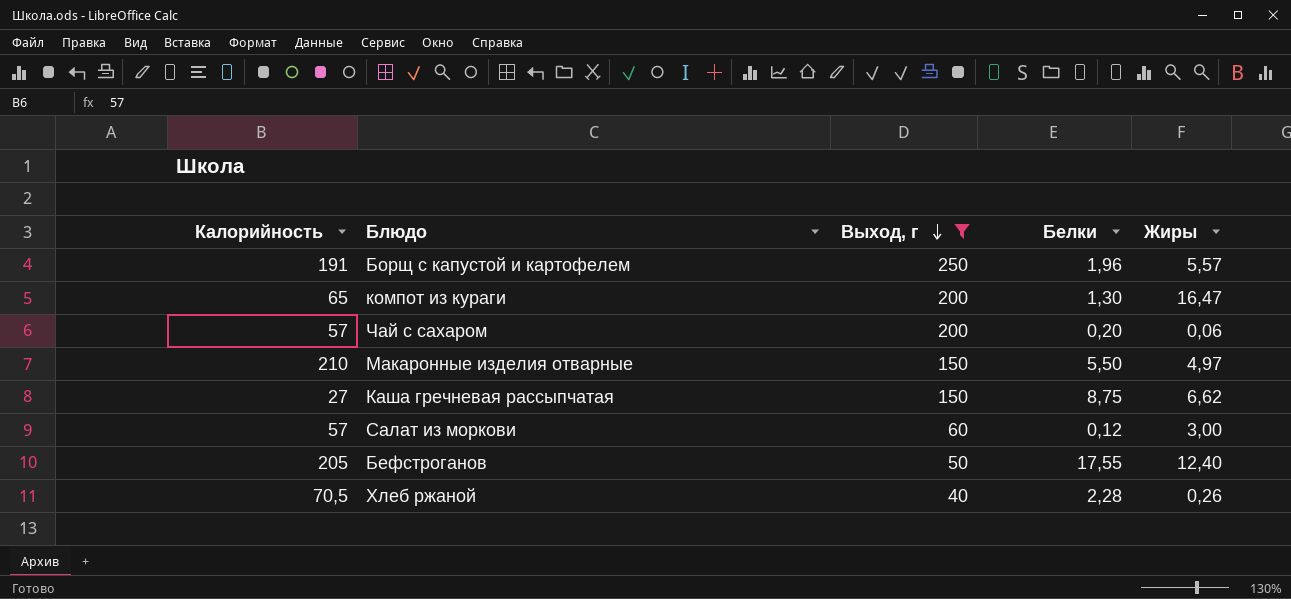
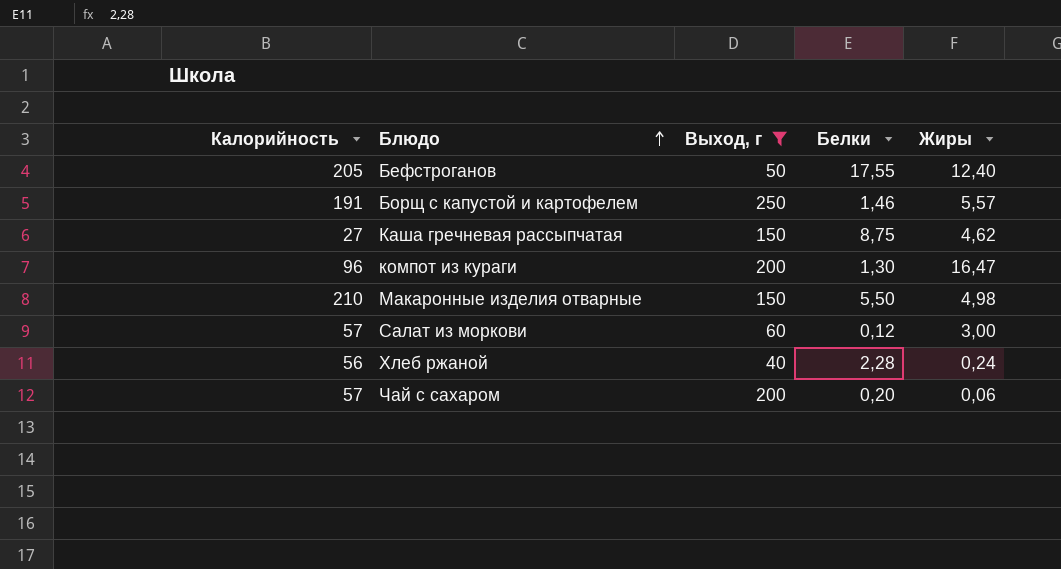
row order: Выход, г descending -> Блюдо ascending
Борщ с капустой и картофелем | Белки: 1,96 -> 1,46
Каша гречневая рассыпчатая | Жиры: 6,62 -> 4,62
компот из кураги | Калорийность: 65 -> 96
Макаронные изделия отварные | Жиры: 4,97 -> 4,98
Хлеб ржаной | Калорийность: 70,5 -> 56
Хлеб ржаной | Жиры: 0,26 -> 0,24

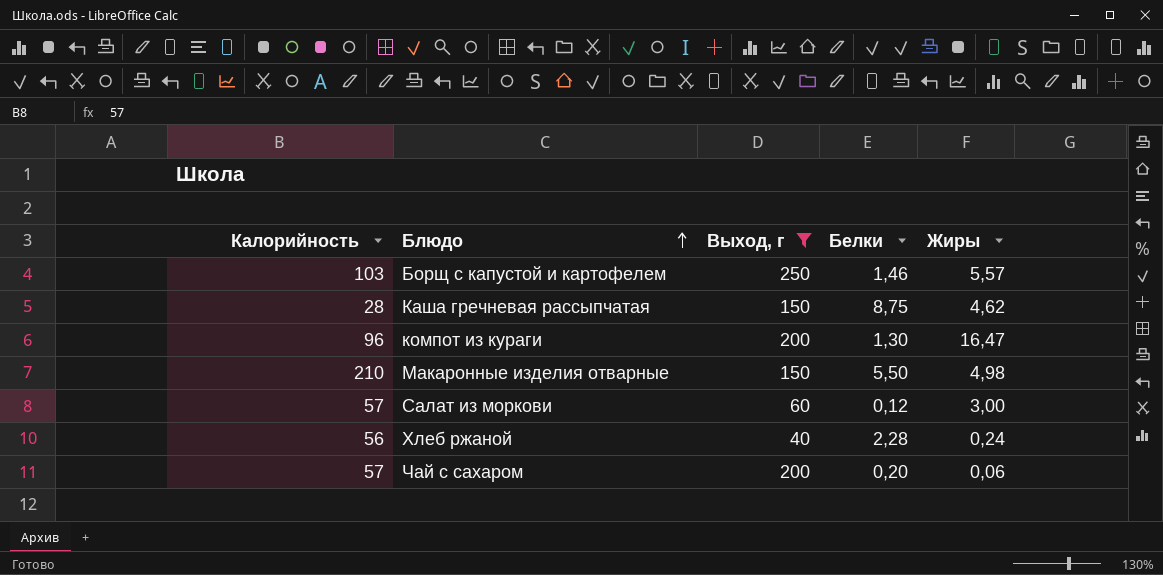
row Бефстроганов: 205 | 50 | 17,55 | 12,40 -> none
Борщ с капустой и картофелем | Калорийность: 191 -> 103
Каша гречневая рассыпчатая | Калорийность: 27 -> 28

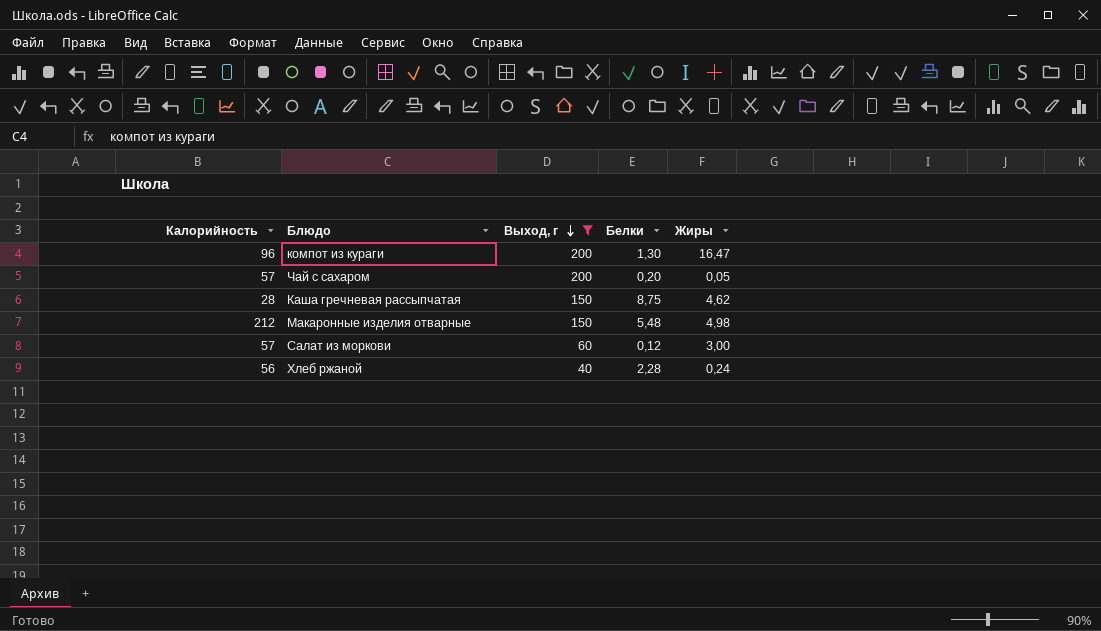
row order: Блюдо ascending -> Выход, г descending
row Борщ с капустой и картофелем: 103 | 250 | 1,46 | 5,57 -> none
Чай с сахаром | Жиры: 0,06 -> 0,05
Макаронные изделия отварные | Калорийность: 210 -> 212
Макаронные изделия отварные | Белки: 5,50 -> 5,48

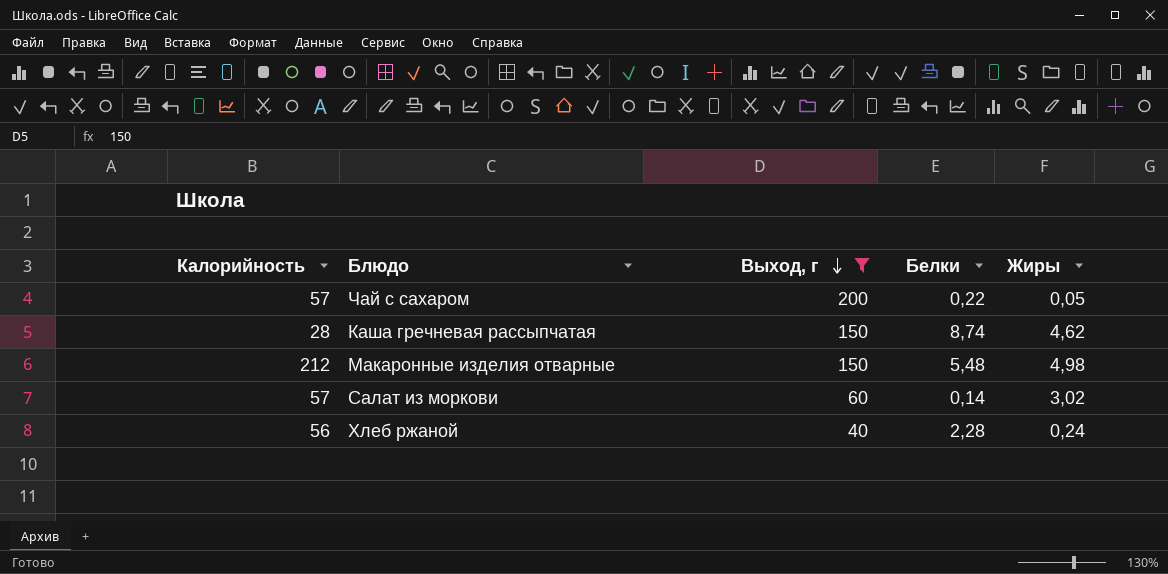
row компот из кураги: 96 | 200 | 1,30 | 16,47 -> none
Чай с сахаром | Белки: 0,20 -> 0,22
Каша гречневая рассыпчатая | Белки: 8,75 -> 8,74
Салат из моркови | Белки: 0,12 -> 0,14
Салат из моркови | Жиры: 3,00 -> 3,02

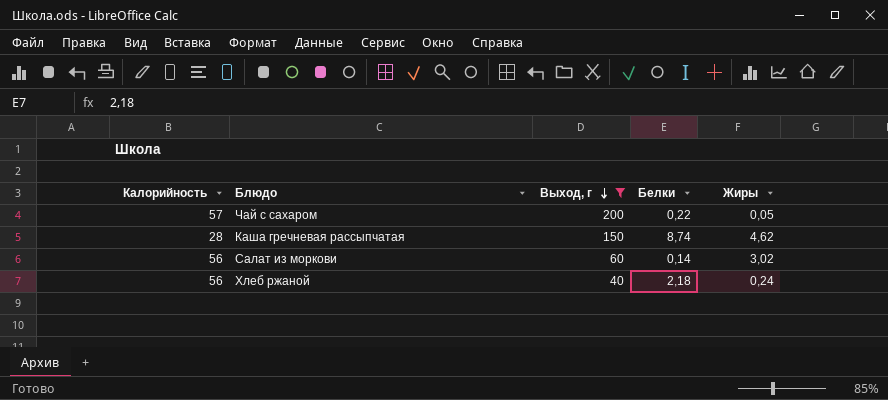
row Макаронные изделия отварные: 212 | 150 | 5,48 | 4,98 -> none
Салат из моркови | Калорийность: 57 -> 56
Хлеб ржаной | Белки: 2,28 -> 2,18

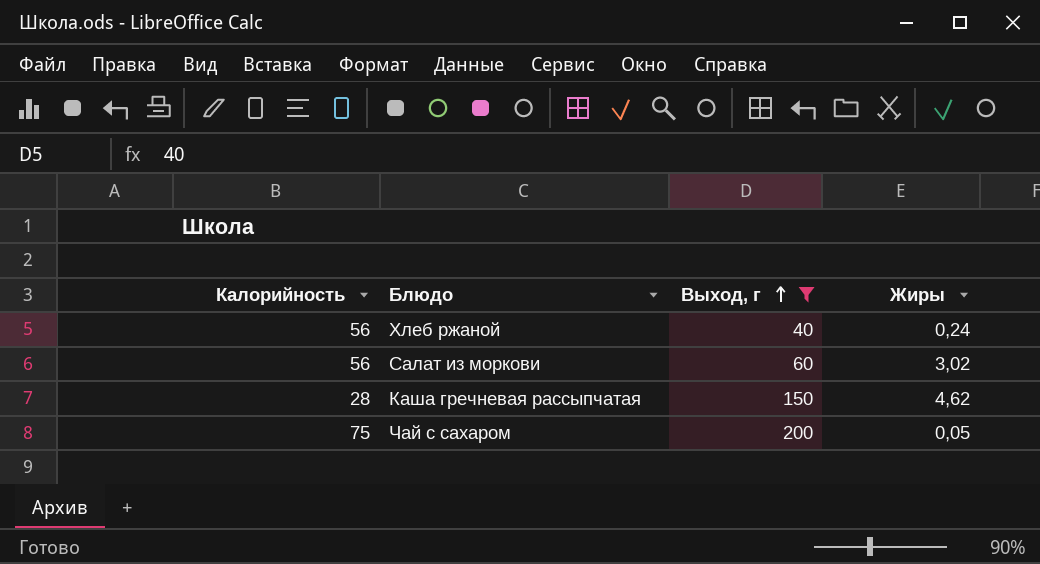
row order: Выход, г descending -> Выход, г ascending
column Белки | position: 4 -> none
Чай с сахаром | Калорийность: 57 -> 75

